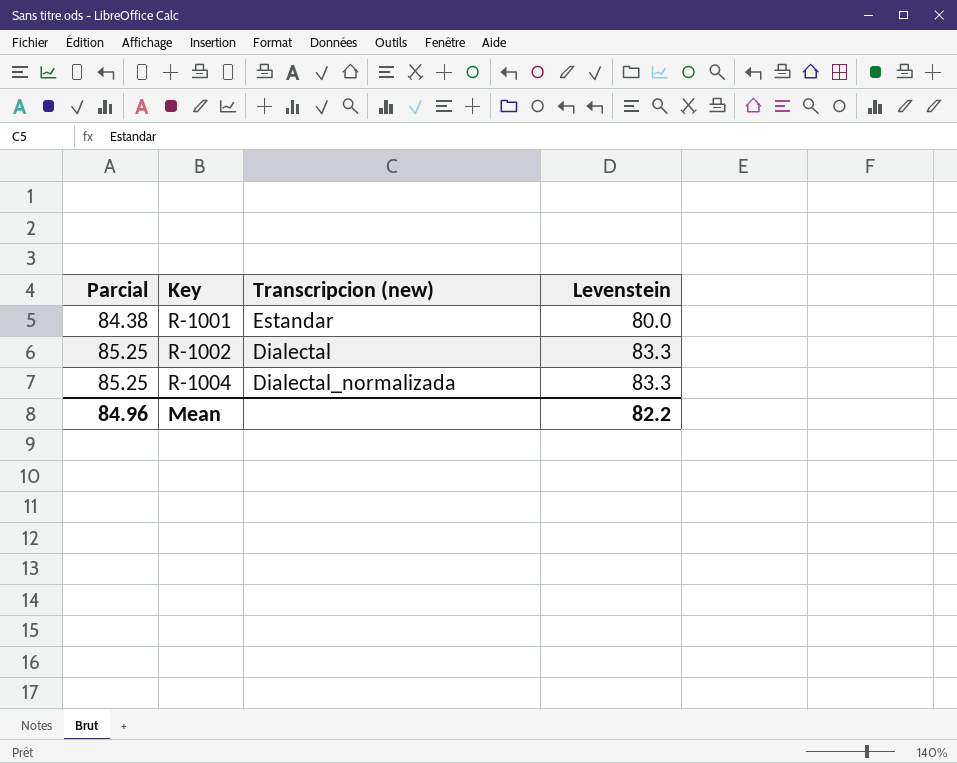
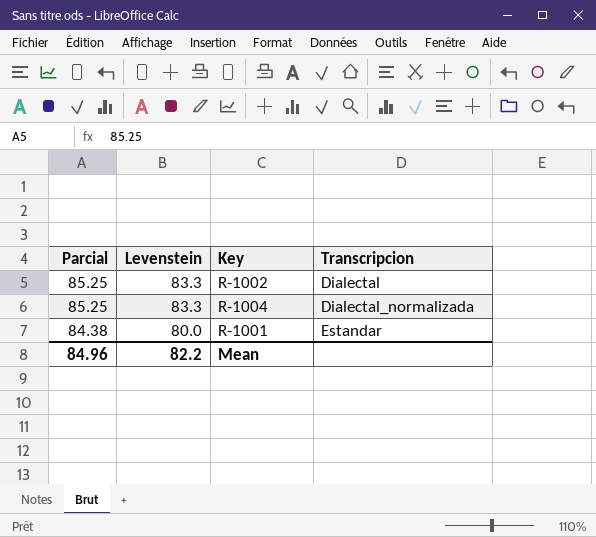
row order: Parcial ascending -> Parcial descending
column Levenstein | position: 4 -> 2
column name: Transcripcion (new) -> Transcripcion

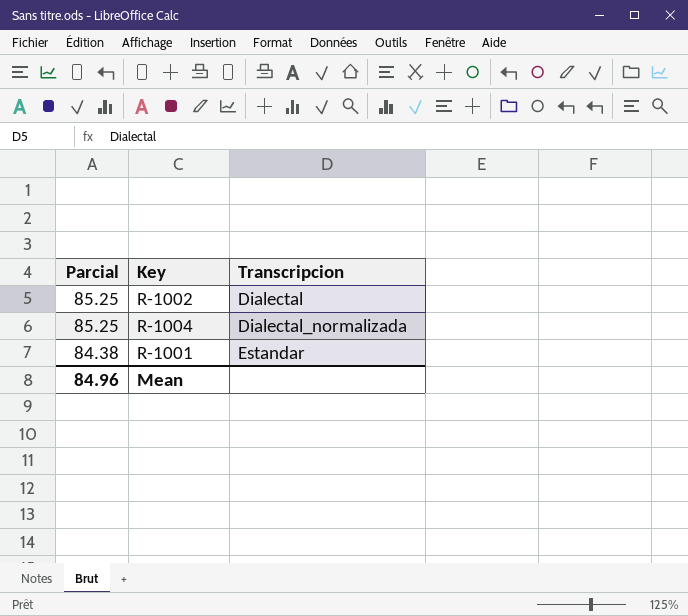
column Levenstein | position: 2 -> none

